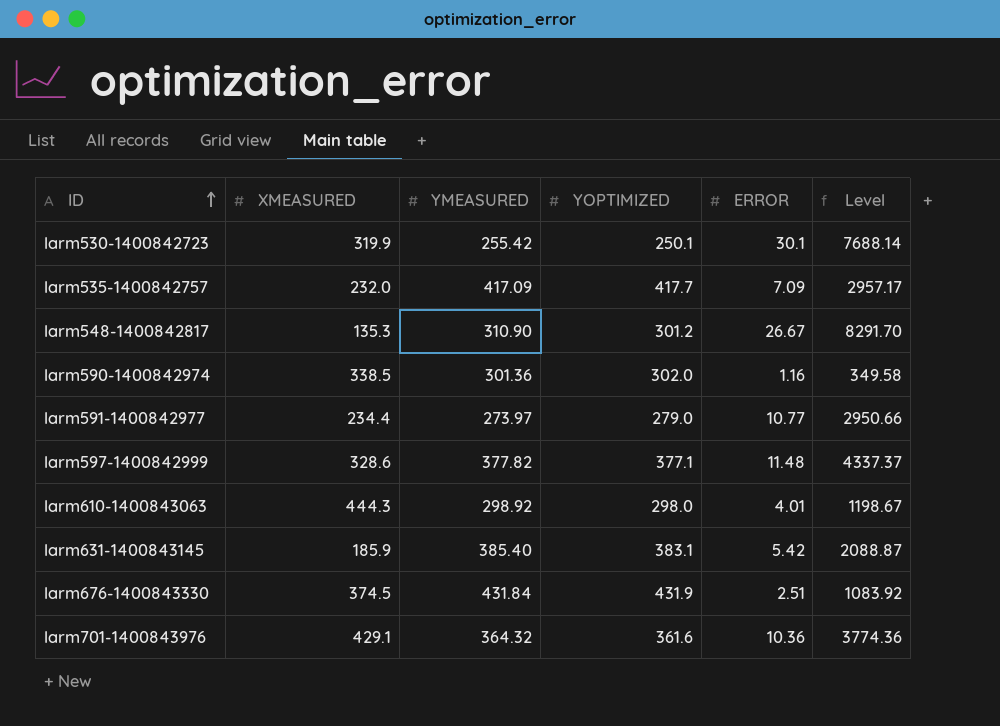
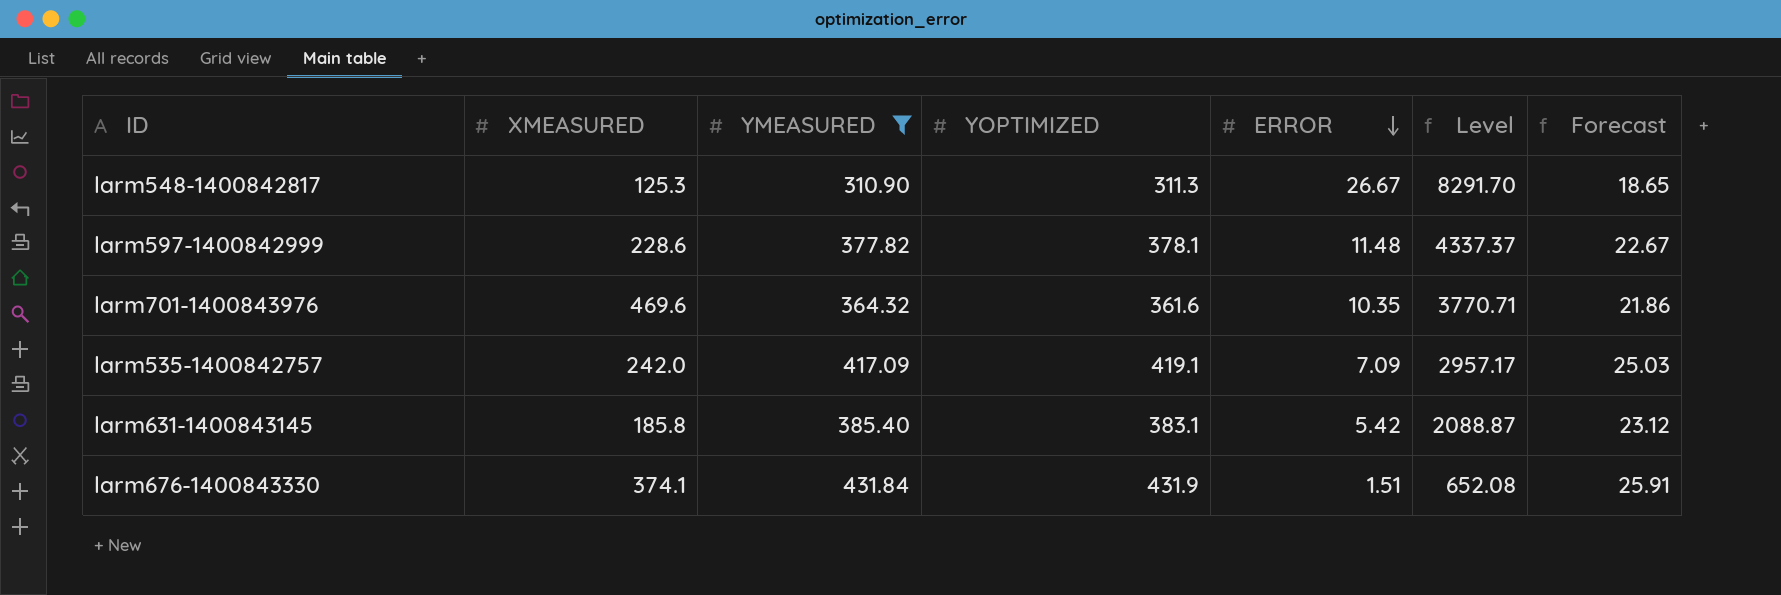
filter: none -> YMEASURED >= 310.90
row order: ID ascending -> ERROR descending
column Forecast | formula: none -> [YMEASURED] * 0.06
larm548-1400842817 | XMEASURED: 135.3 -> 125.3
larm548-1400842817 | YOPTIMIZED: 301.2 -> 311.3
larm597-1400842999 | XMEASURED: 328.6 -> 228.6
larm597-1400842999 | YOPTIMIZED: 377.1 -> 378.1
larm701-1400843976 | XMEASURED: 429.1 -> 469.6
larm701-1400843976 | ERROR: 10.36 -> 10.35
larm701-1400843976 | Level: 3774.36 -> 3770.71
larm535-1400842757 | XMEASURED: 232.0 -> 242.0
larm535-1400842757 | YOPTIMIZED: 417.7 -> 419.1
larm631-1400843145 | XMEASURED: 185.9 -> 185.8
larm676-1400843330 | XMEASURED: 374.5 -> 374.1
larm676-1400843330 | ERROR: 2.51 -> 1.51
larm676-1400843330 | Level: 1083.92 -> 652.08

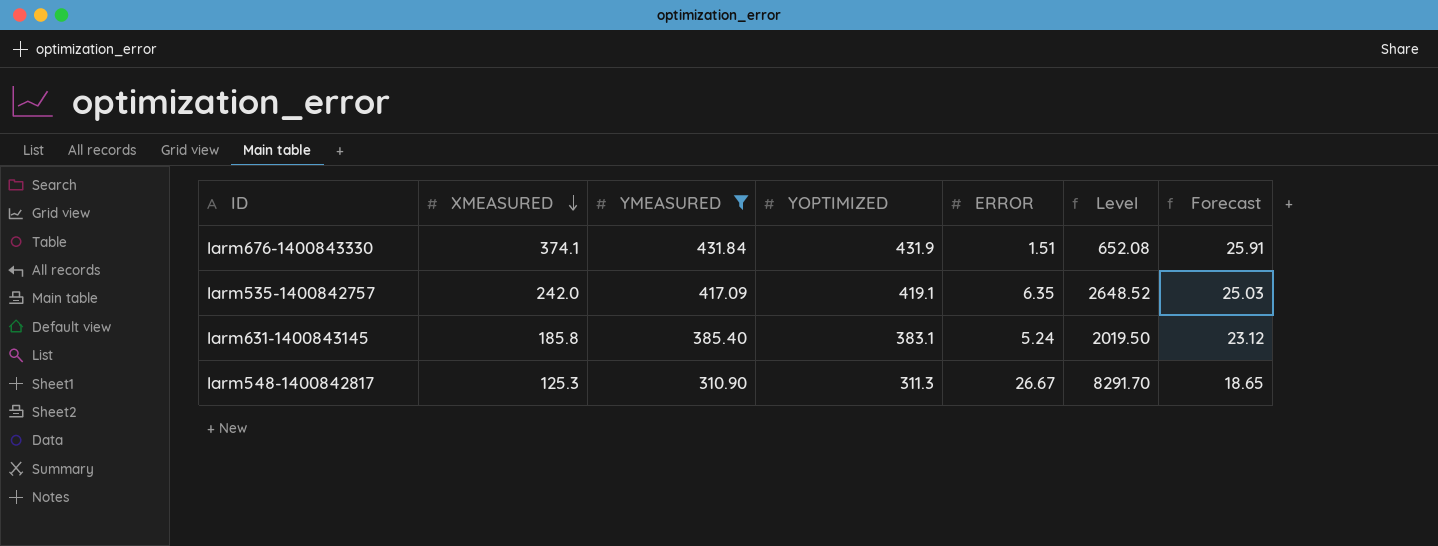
row order: ERROR descending -> XMEASURED descending
row larm597-1400842999: 228.6 | 377.82 | 378.1 | 11.48 | 4337.37 | 22.67 -> none
row larm701-1400843976: 469.6 | 364.32 | 361.6 | 10.35 | 3770.71 | 21.86 -> none
larm535-1400842757 | ERROR: 7.09 -> 6.35
larm535-1400842757 | Level: 2957.17 -> 2648.52
larm631-1400843145 | ERROR: 5.42 -> 5.24
larm631-1400843145 | Level: 2088.87 -> 2019.50

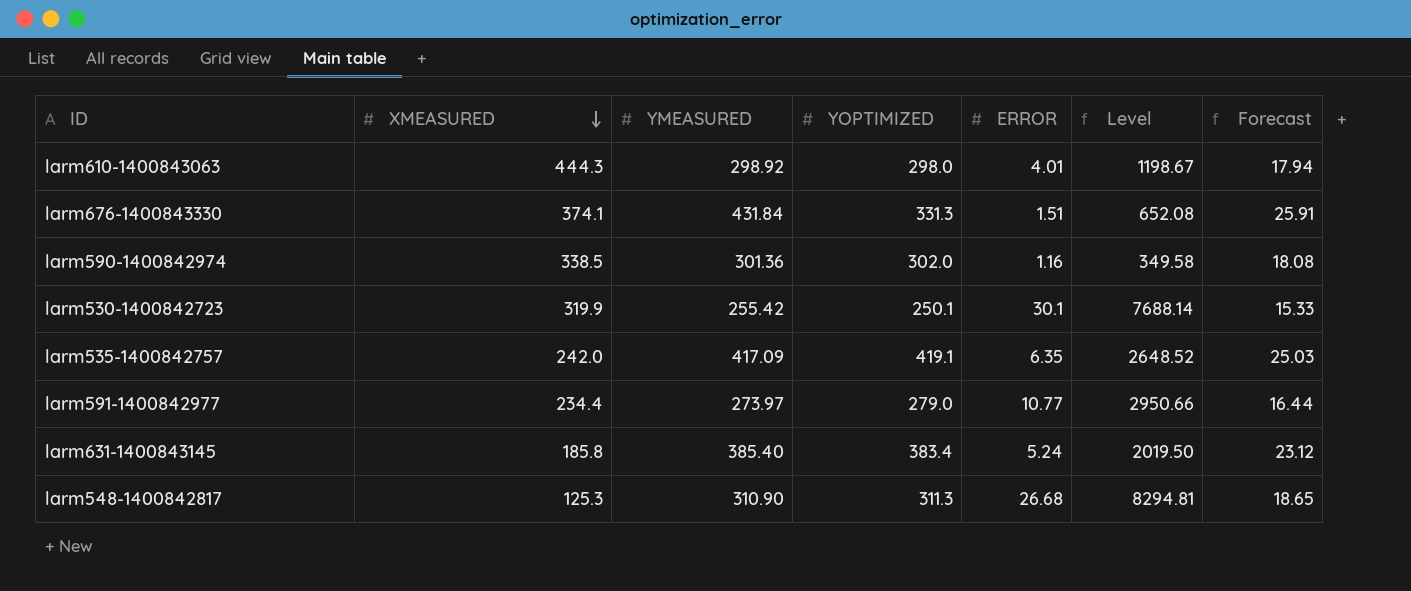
filter: YMEASURED >= 310.90 -> none
larm676-1400843330 | YOPTIMIZED: 431.9 -> 331.3
larm631-1400843145 | YOPTIMIZED: 383.1 -> 383.4
larm548-1400842817 | ERROR: 26.67 -> 26.68
larm548-1400842817 | Level: 8291.70 -> 8294.81

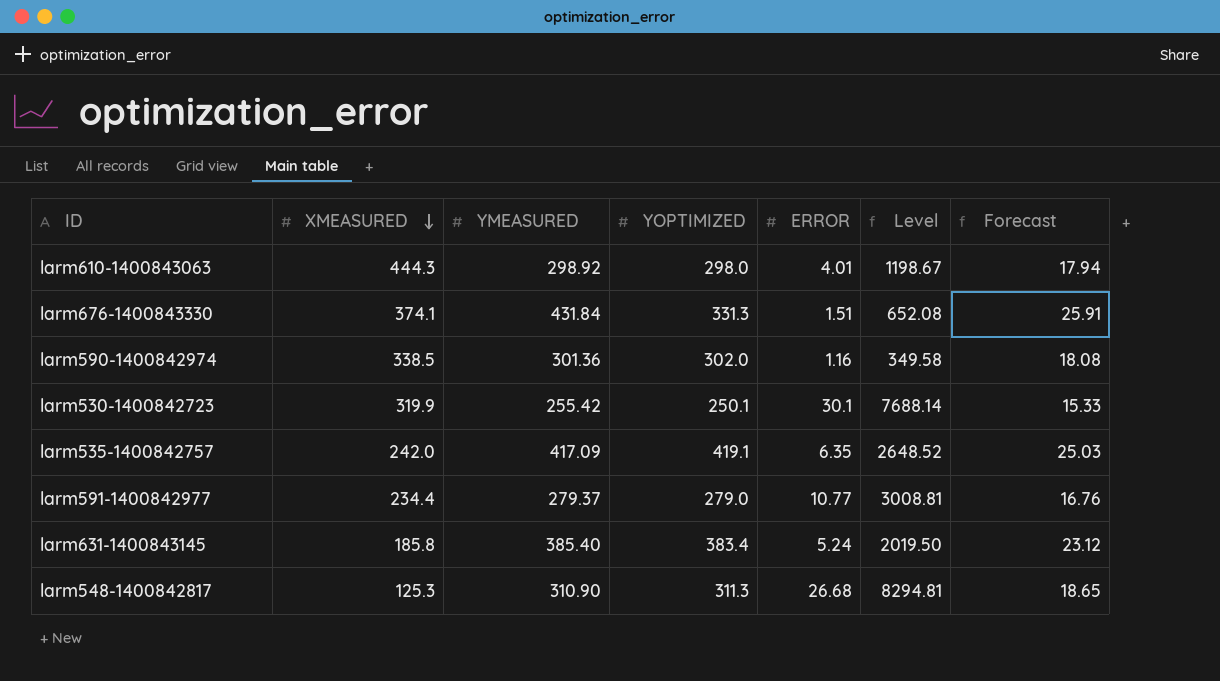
larm591-1400842977 | YMEASURED: 273.97 -> 279.37
larm591-1400842977 | Level: 2950.66 -> 3008.81
larm591-1400842977 | Forecast: 16.44 -> 16.76

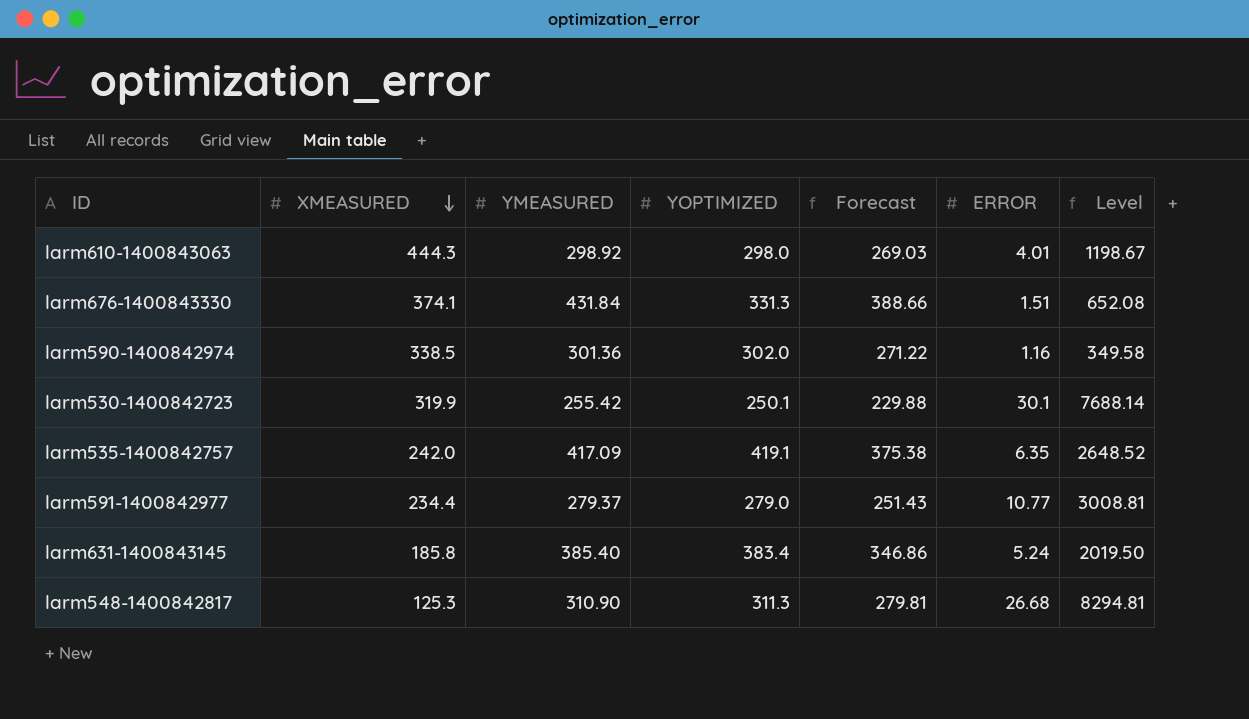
column Forecast | formula: [YMEASURED] * 0.06 -> [YMEASURED] * 0.9
column Forecast | position: 7 -> 5

